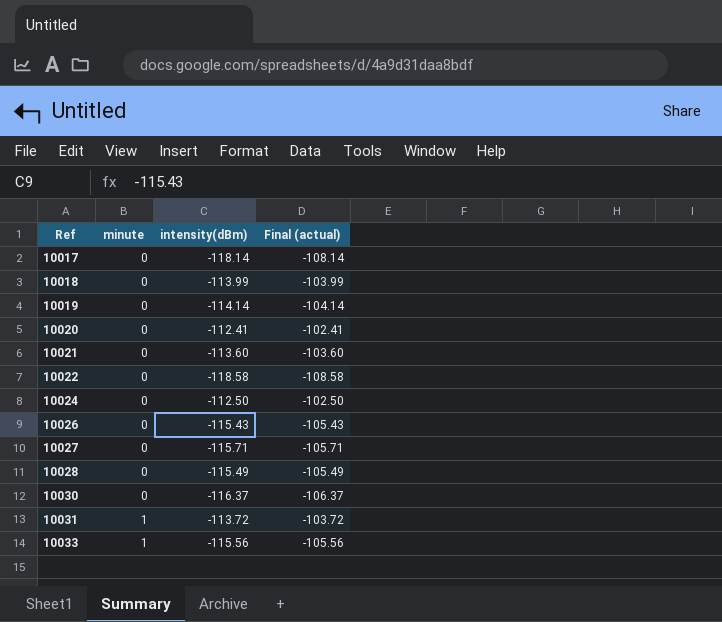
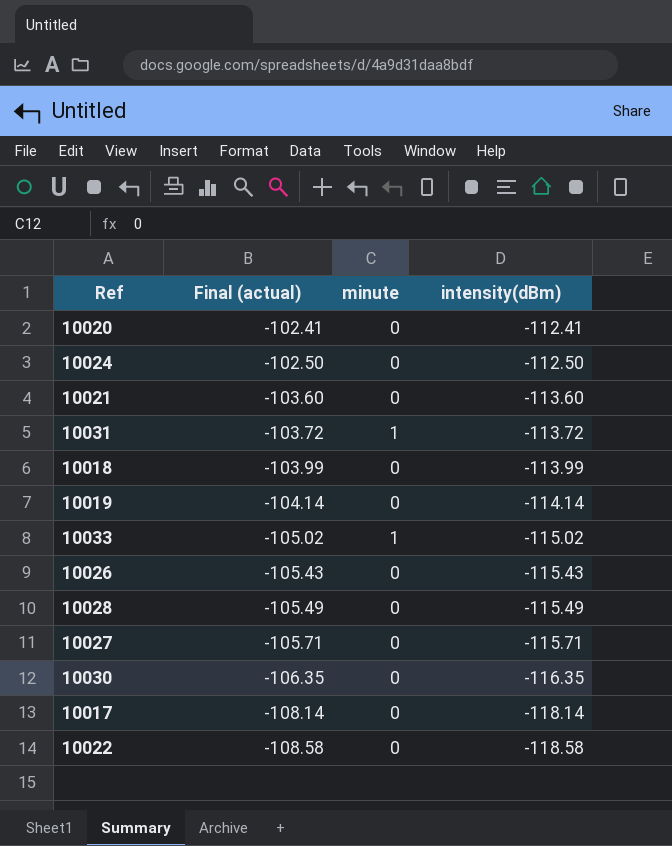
row order: Ref ascending -> Final (actual) descending
column Final (actual) | position: 4 -> 2
10033 | Final (actual): -105.56 -> -105.02
10033 | intensity(dBm): -115.56 -> -115.02
10030 | Final (actual): -106.37 -> -106.35
10030 | intensity(dBm): -116.37 -> -116.35

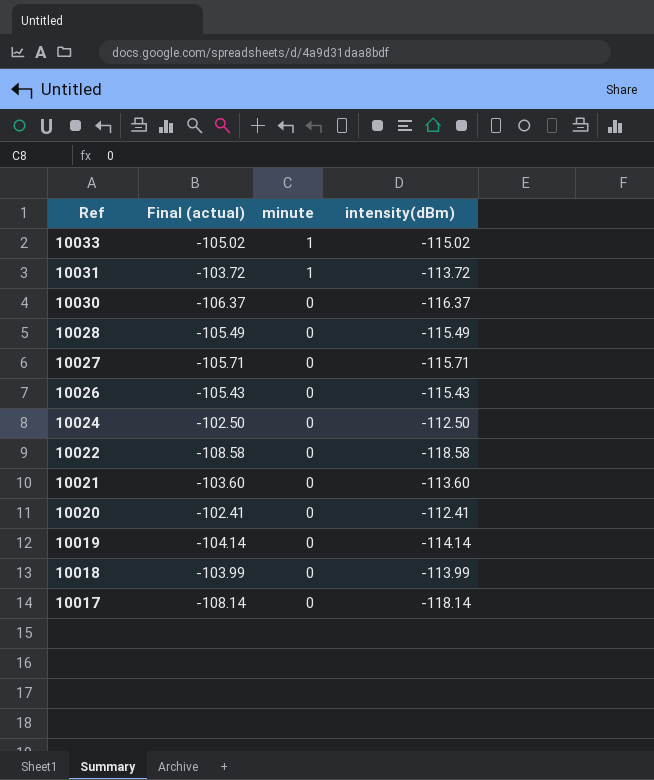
row order: Final (actual) descending -> Ref descending
10030 | Final (actual): -106.35 -> -106.37
10030 | intensity(dBm): -116.35 -> -116.37

